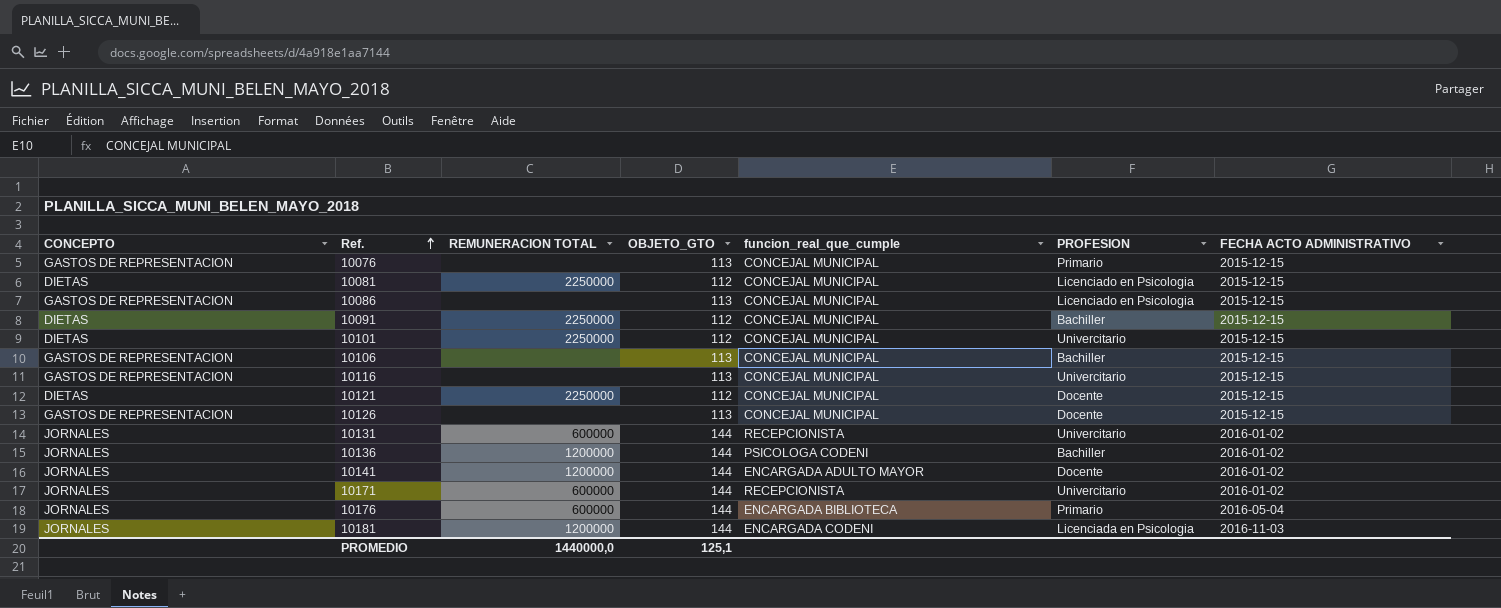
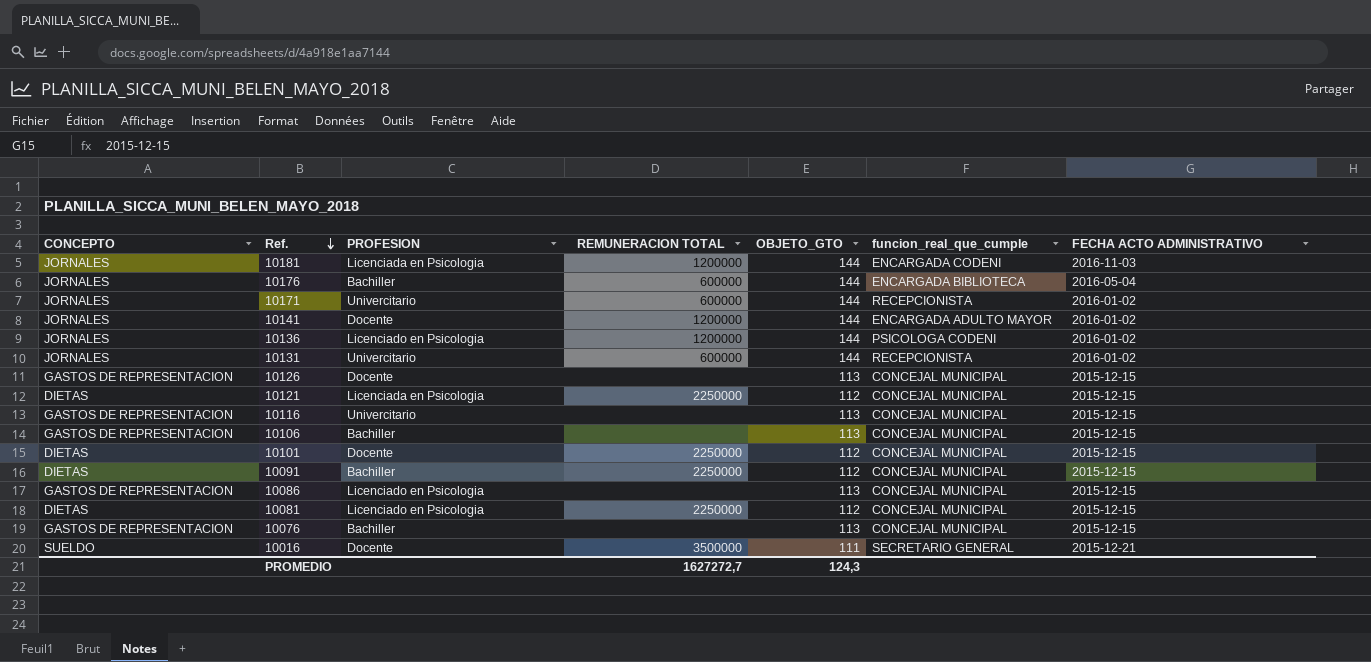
row order: Ref. ascending -> Ref. descending
column PROFESION | position: 6 -> 3
10176 | PROFESION: Primario -> Bachiller
10136 | PROFESION: Bachiller -> Licenciado en Psicologia
10121 | PROFESION: Docente -> Licenciada en Psicologia
10101 | PROFESION: Univercitario -> Docente
10076 | PROFESION: Primario -> Bachiller
row 10016: none -> SUELDO | Docente | 3500000 | 111 | SECRETARIO GENERAL | 2015-12-21
PROMEDIO | REMUNERACION TOTAL: 1440000,0 -> 1627272,7
PROMEDIO | OBJETO_GTO: 125,1 -> 124,3

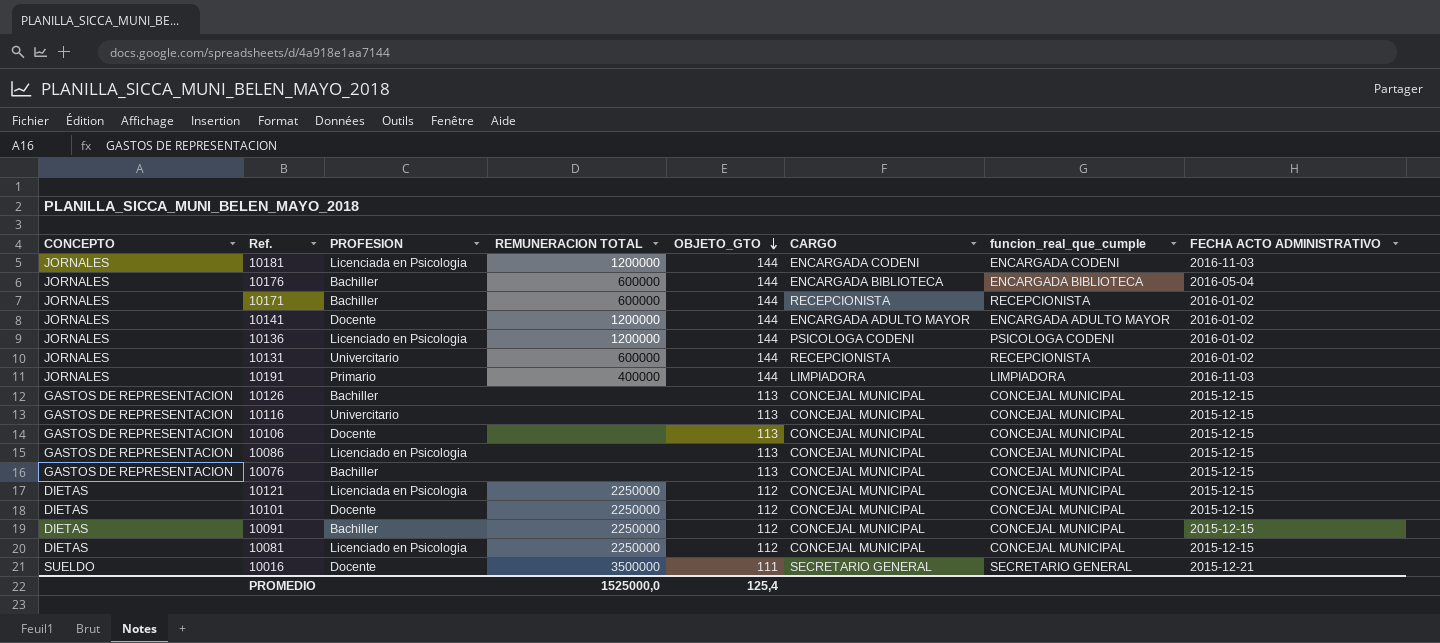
row order: Ref. descending -> OBJETO_GTO descending
column CARGO | position: none -> 6
10171 | PROFESION: Univercitario -> Bachiller
row 10191: none -> JORNALES | Primario | 400000 | 144 | LIMPIADORA | LIMPIADORA | 2016-11-03
10126 | PROFESION: Docente -> Bachiller
10106 | PROFESION: Bachiller -> Docente
PROMEDIO | REMUNERACION TOTAL: 1627272,7 -> 1525000,0
PROMEDIO | OBJETO_GTO: 124,3 -> 125,4

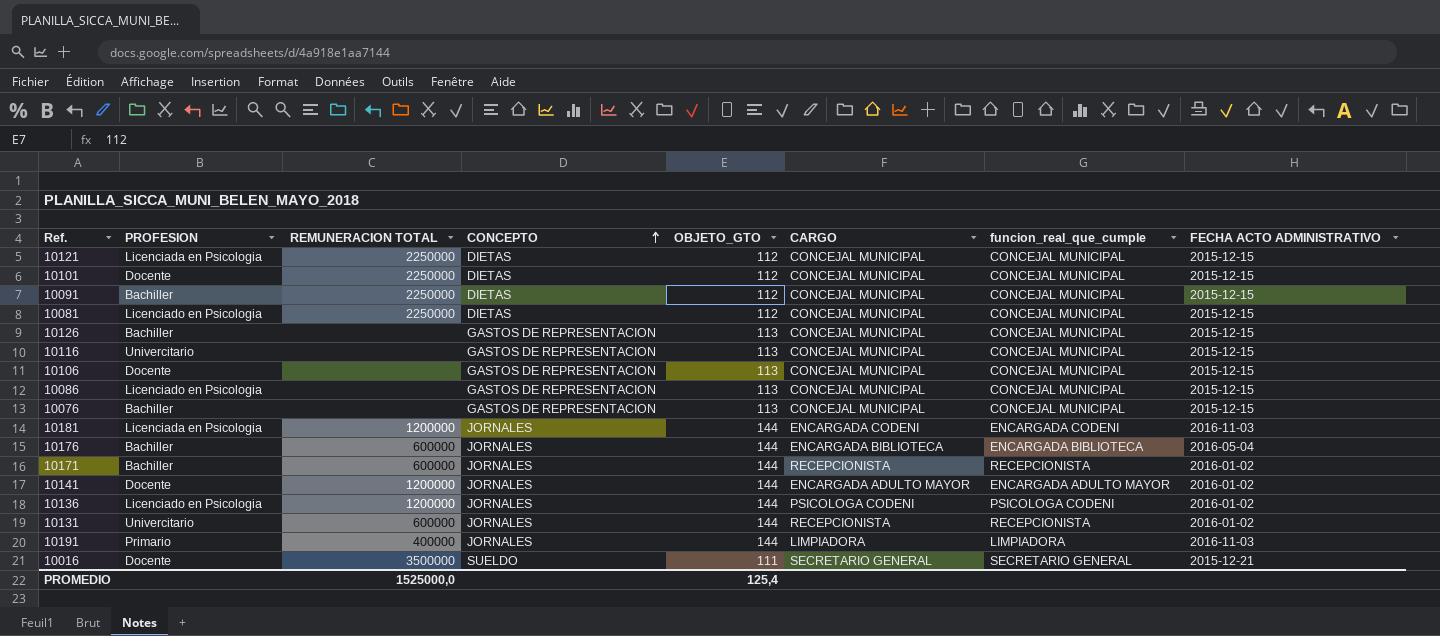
row order: OBJETO_GTO descending -> CONCEPTO ascending
column CONCEPTO | position: 1 -> 4

